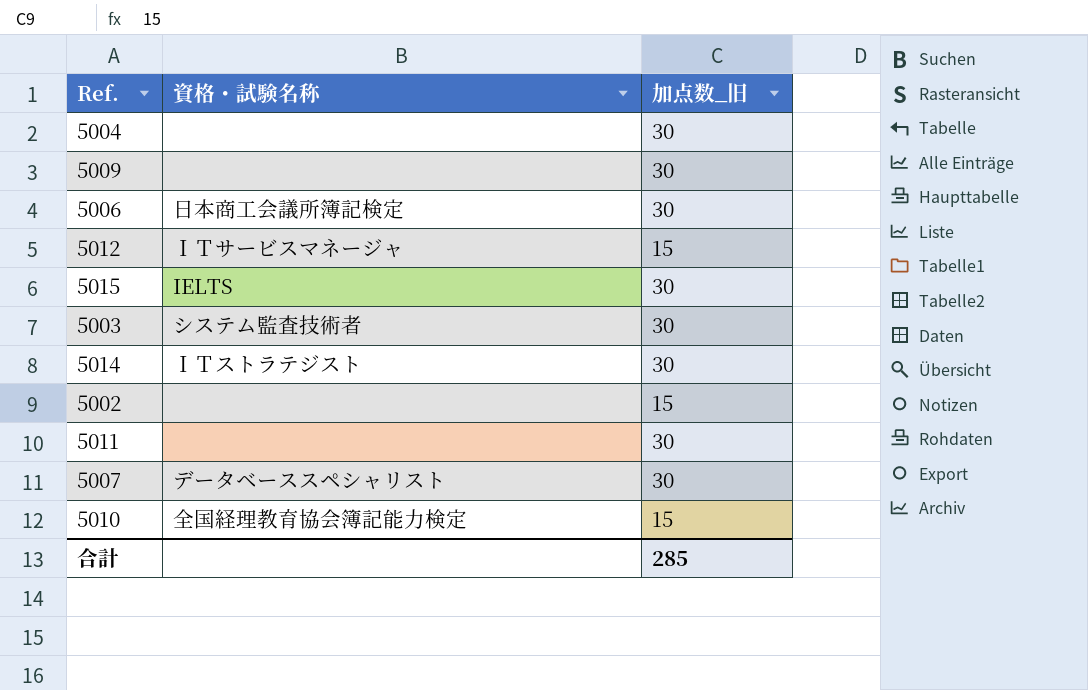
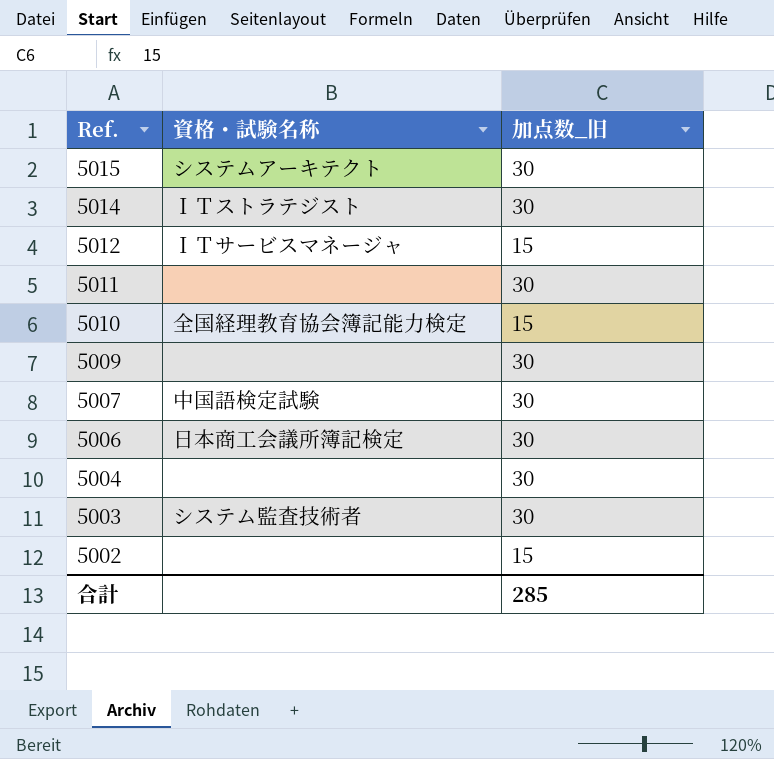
row order: none -> Ref. descending
5015 | 資格・試験名称: IELTS -> システムアーキテクト
5007 | 資格・試験名称: データベーススペシャリスト -> 中国語検定試験

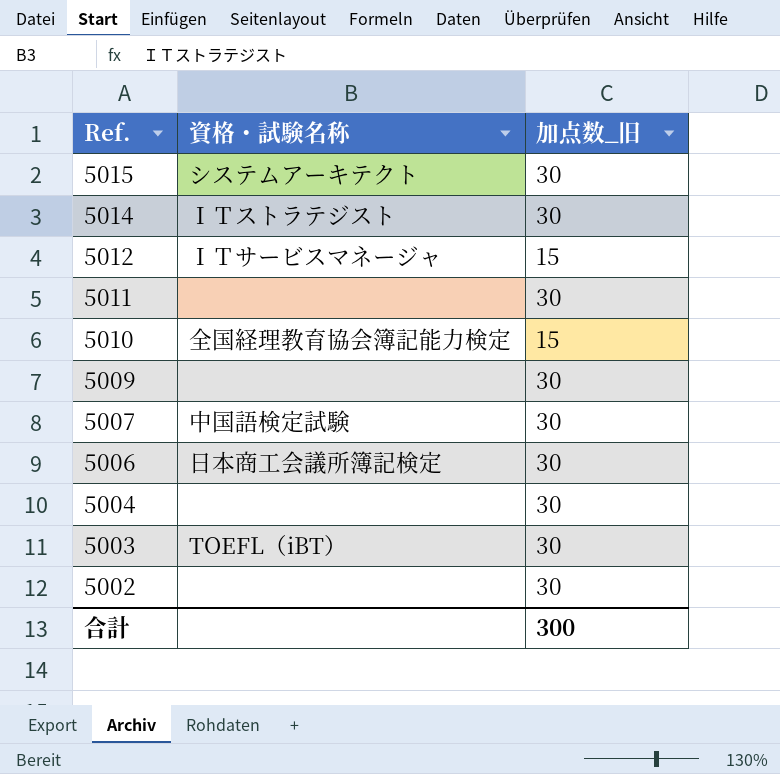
5003 | 資格・試験名称: システム監査技術者 -> TOEFL（iBT）
5002 | 加点数_旧: 15 -> 30
合計 | 加点数_旧: 285 -> 300

